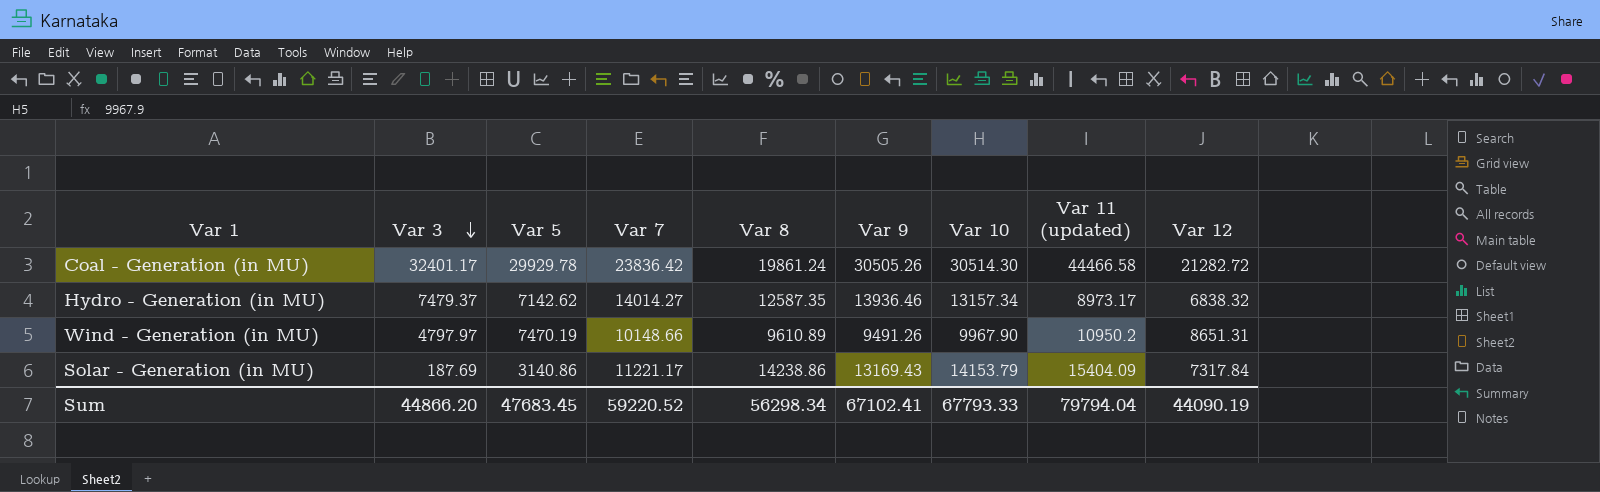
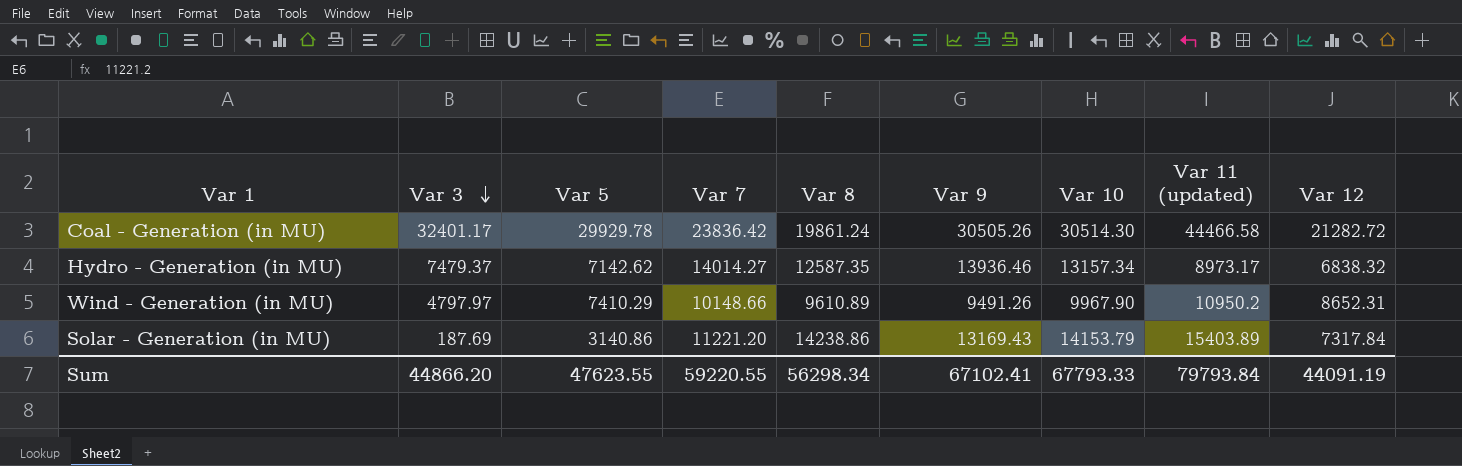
Wind - Generation (in MU) | Var 5: 7470.19 -> 7410.29
Wind - Generation (in MU) | Var 12: 8651.31 -> 8652.31
Solar - Generation (in MU) | Var 7: 11221.17 -> 11221.20
Solar - Generation (in MU) | Var 11 (updated): 15404.09 -> 15403.89
Sum | Var 5: 47683.45 -> 47623.55
Sum | Var 7: 59220.52 -> 59220.55
Sum | Var 11 (updated): 79794.04 -> 79793.84
Sum | Var 12: 44090.19 -> 44091.19

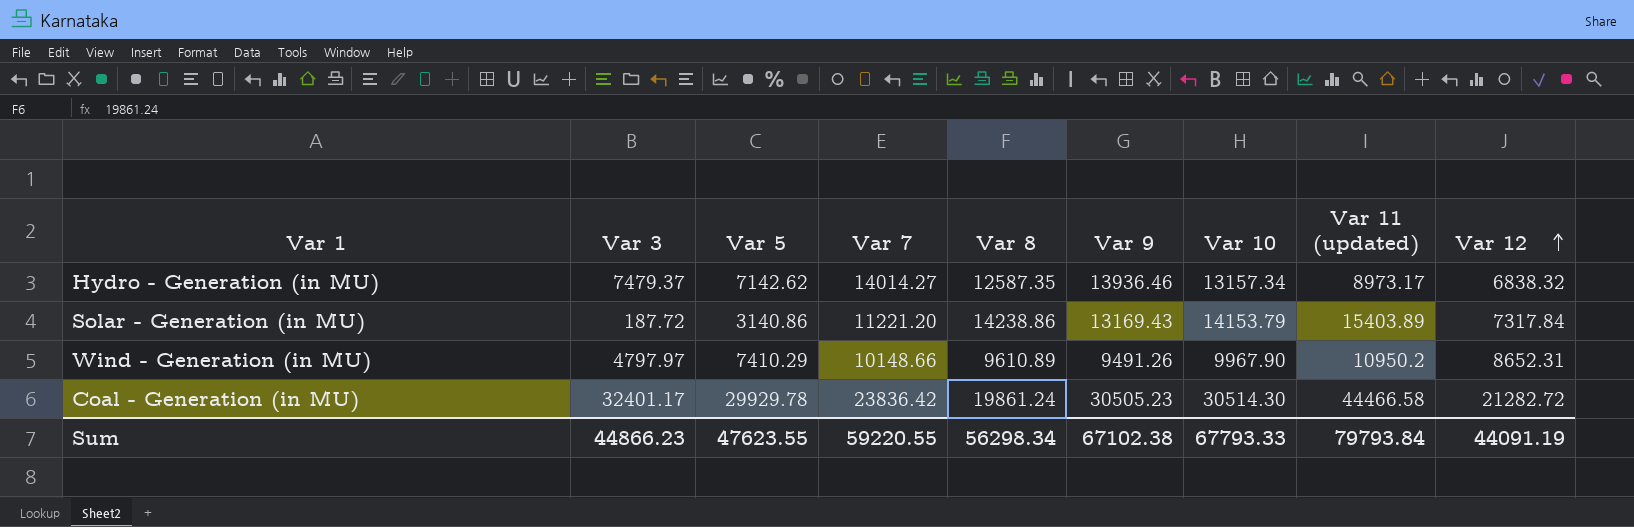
row order: Var 3 descending -> Var 12 ascending
Solar - Generation (in MU) | Var 3: 187.69 -> 187.72
Coal - Generation (in MU) | Var 9: 30505.26 -> 30505.23
Sum | Var 3: 44866.20 -> 44866.23
Sum | Var 9: 67102.41 -> 67102.38

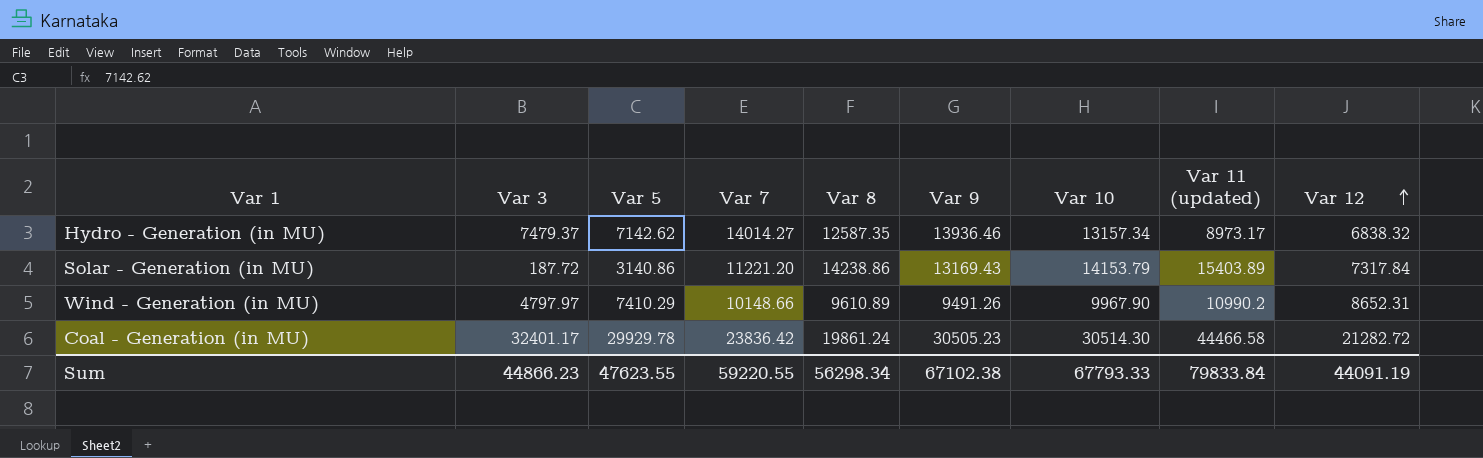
Wind - Generation (in MU) | Var 11 (updated): 10950.2 -> 10990.2
Sum | Var 11 (updated): 79793.84 -> 79833.84

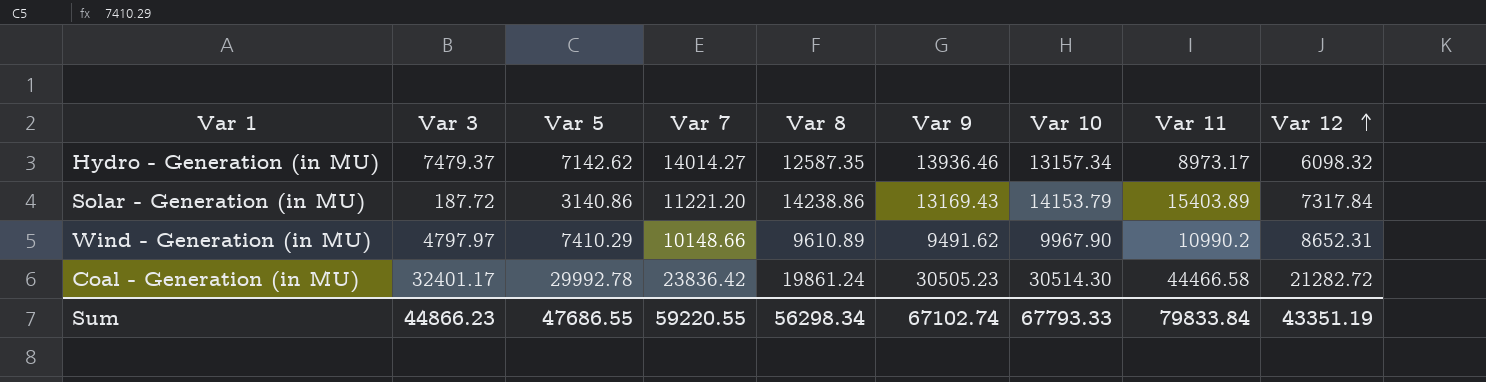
column name: Var 11 (updated) -> Var 11
Hydro - Generation (in MU) | Var 12: 6838.32 -> 6098.32
Wind - Generation (in MU) | Var 9: 9491.26 -> 9491.62
Coal - Generation (in MU) | Var 5: 29929.78 -> 29992.78
Sum | Var 5: 47623.55 -> 47686.55
Sum | Var 9: 67102.38 -> 67102.74
Sum | Var 12: 44091.19 -> 43351.19

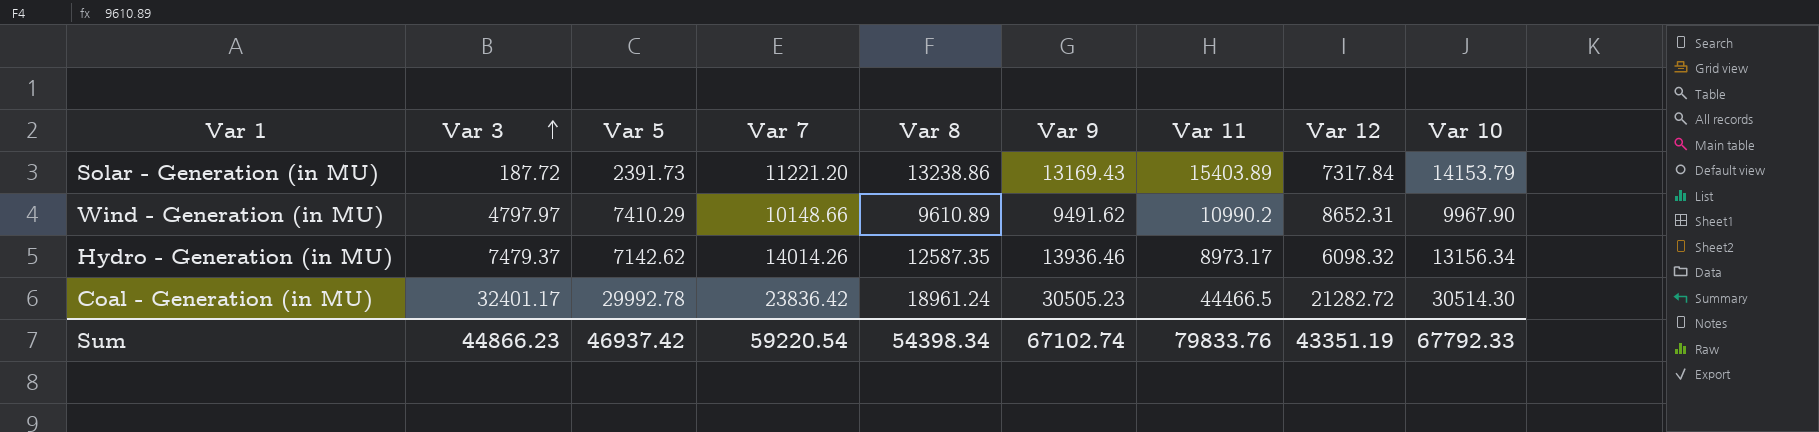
row order: Var 12 ascending -> Var 3 ascending
column Var 10 | position: 7 -> 9
Solar - Generation (in MU) | Var 5: 3140.86 -> 2391.73
Solar - Generation (in MU) | Var 8: 14238.86 -> 13238.86
Hydro - Generation (in MU) | Var 7: 14014.27 -> 14014.26
Hydro - Generation (in MU) | Var 10: 13157.34 -> 13156.34
Coal - Generation (in MU) | Var 8: 19861.24 -> 18961.24
Coal - Generation (in MU) | Var 11: 44466.58 -> 44466.5
Sum | Var 5: 47686.55 -> 46937.42
Sum | Var 7: 59220.55 -> 59220.54
Sum | Var 8: 56298.34 -> 54398.34
Sum | Var 11: 79833.84 -> 79833.76
Sum | Var 10: 67793.33 -> 67792.33

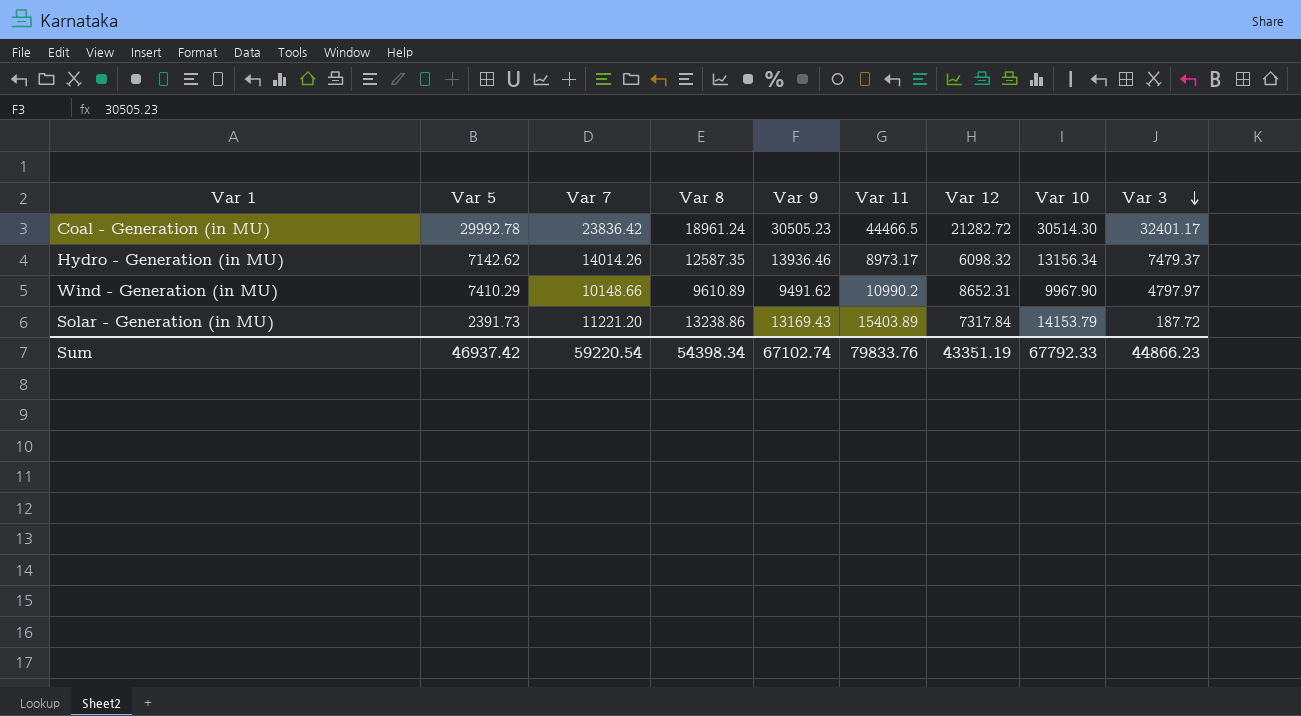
row order: Var 3 ascending -> Var 3 descending
column Var 3 | position: 2 -> 9

